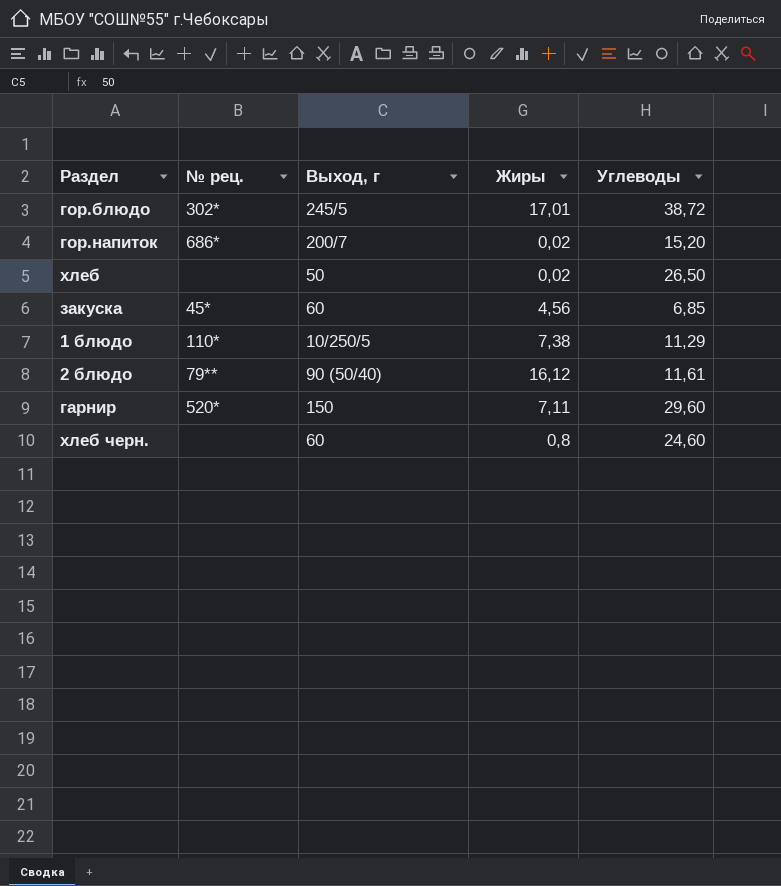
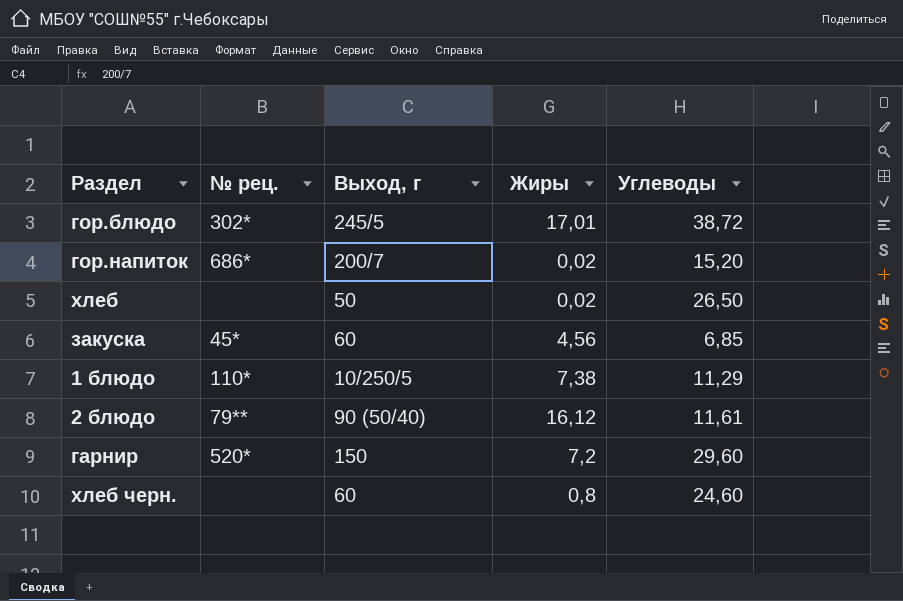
гарнир | Жиры: 7,11 -> 7,2

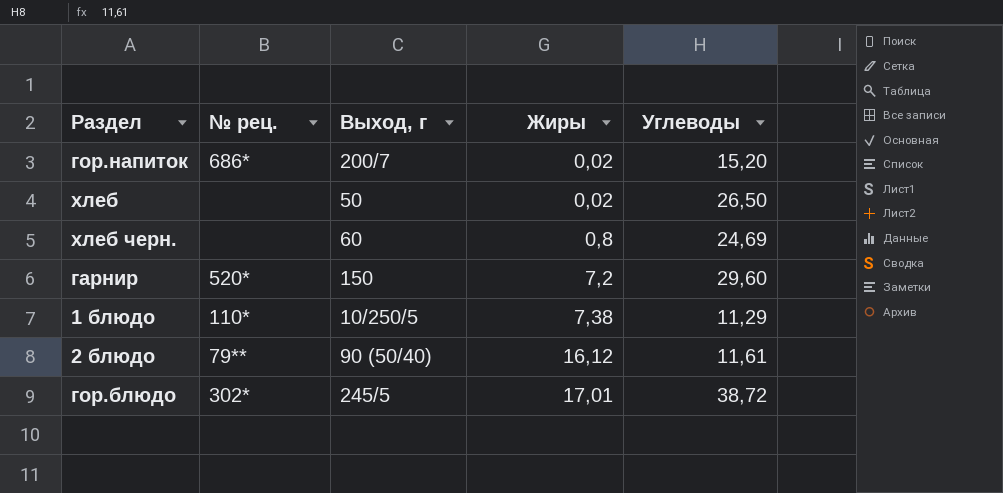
row order: none -> Жиры ascending
row закуска: 45* | 60 | 4,56 | 6,85 -> none
хлеб черн. | Углеводы: 24,60 -> 24,69

